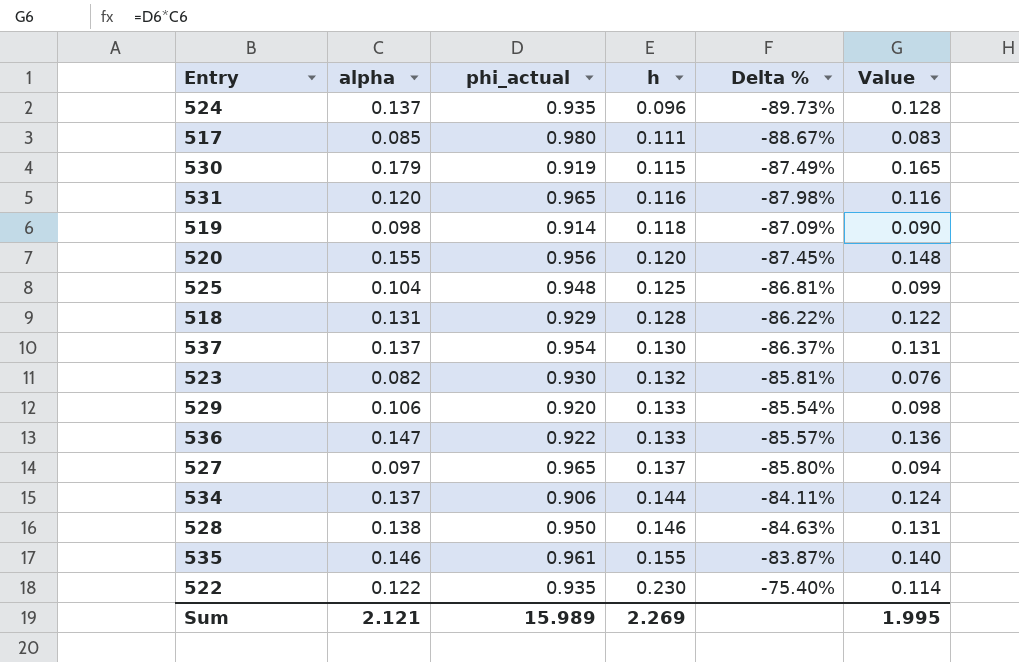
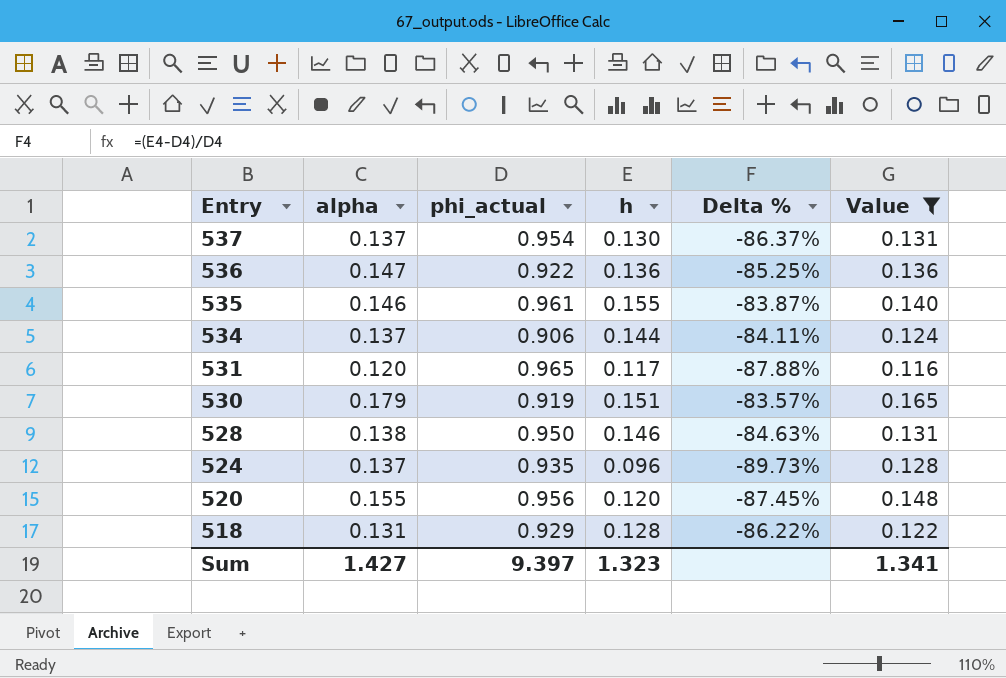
filter: none -> Value >= 0.116
row order: h ascending -> Entry descending
536 | h: 0.133 -> 0.136
536 | Delta %: -85.57% -> -85.25%
531 | h: 0.116 -> 0.117
531 | Delta %: -87.98% -> -87.88%
530 | h: 0.115 -> 0.151
530 | Delta %: -87.49% -> -83.57%
Sum | alpha: 2.121 -> 1.427
Sum | phi_actual: 15.989 -> 9.397
Sum | h: 2.269 -> 1.323
Sum | Value: 1.995 -> 1.341

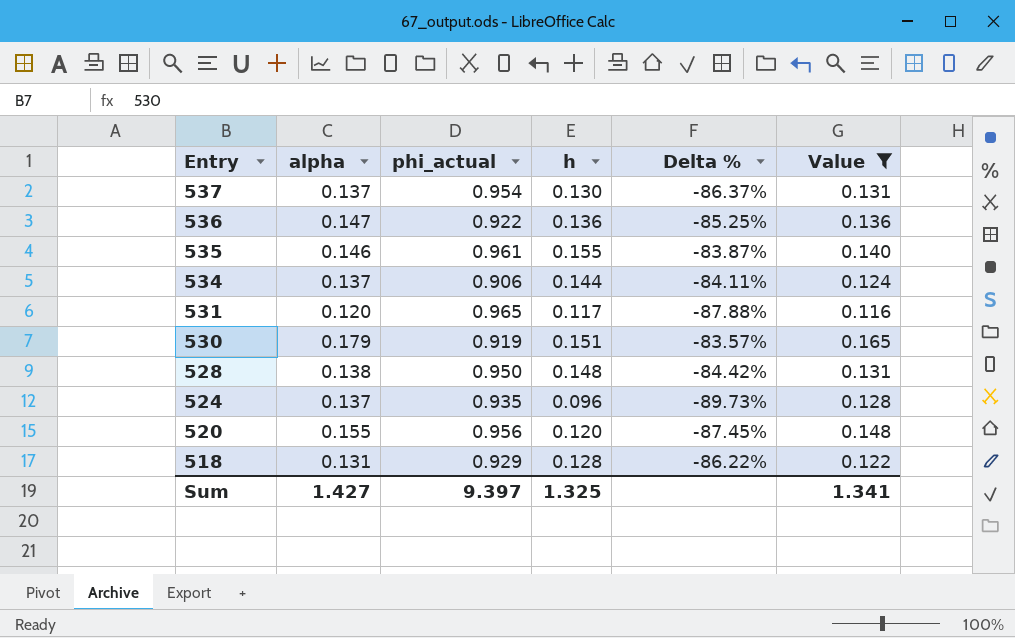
528 | h: 0.146 -> 0.148
528 | Delta %: -84.63% -> -84.42%
Sum | h: 1.323 -> 1.325

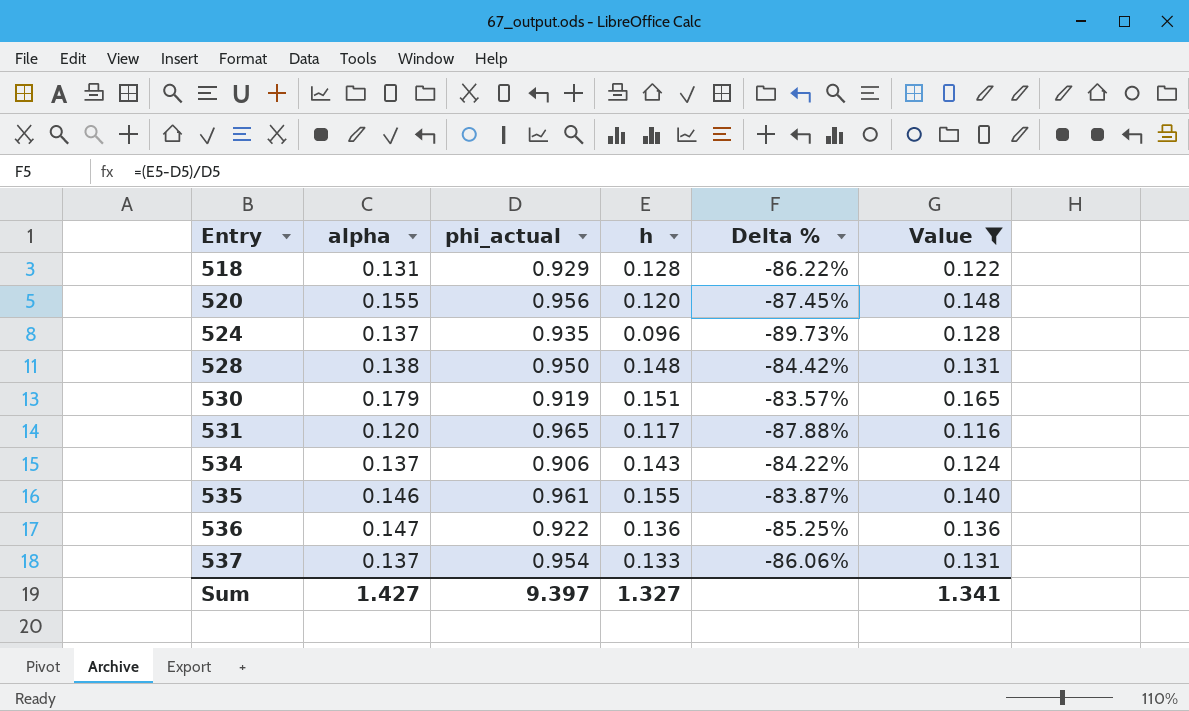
row order: Entry descending -> Entry ascending
534 | h: 0.144 -> 0.143
534 | Delta %: -84.11% -> -84.22%
537 | h: 0.130 -> 0.133
537 | Delta %: -86.37% -> -86.06%
Sum | h: 1.325 -> 1.327

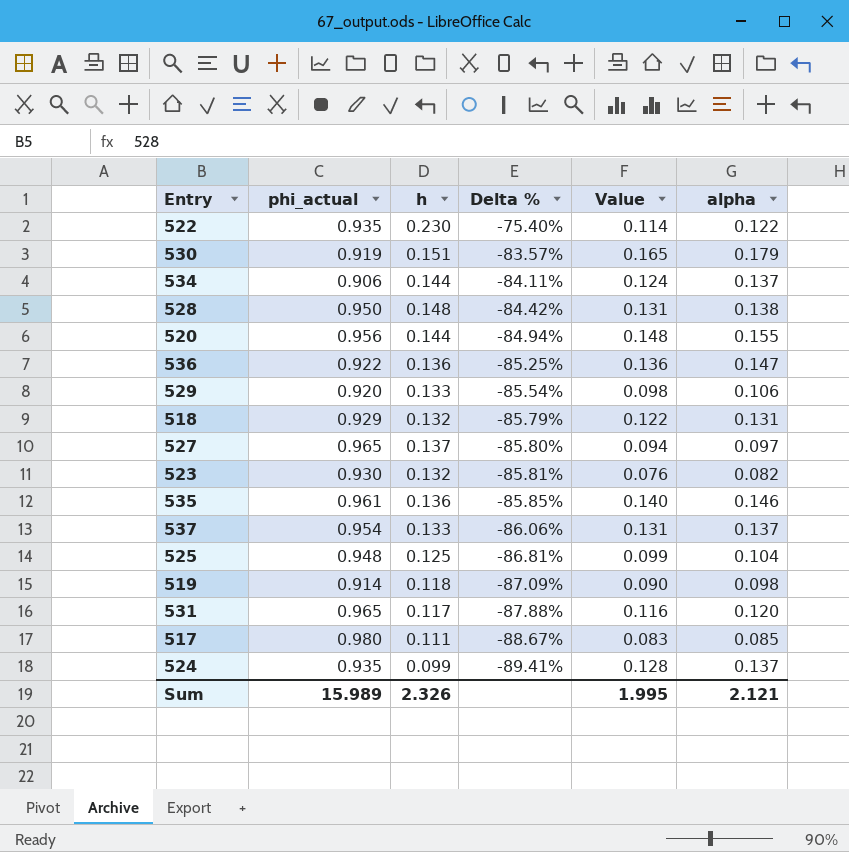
filter: Value >= 0.116 -> none
row order: Entry ascending -> Delta % descending
column alpha | position: 2 -> 6
534 | h: 0.143 -> 0.144
534 | Delta %: -84.22% -> -84.11%
520 | h: 0.120 -> 0.144
520 | Delta %: -87.45% -> -84.94%
518 | h: 0.128 -> 0.132
518 | Delta %: -86.22% -> -85.79%
535 | h: 0.155 -> 0.136
535 | Delta %: -83.87% -> -85.85%
524 | h: 0.096 -> 0.099
524 | Delta %: -89.73% -> -89.41%
Sum | phi_actual: 9.397 -> 15.989
Sum | h: 1.327 -> 2.326
Sum | Value: 1.341 -> 1.995
Sum | alpha: 1.427 -> 2.121

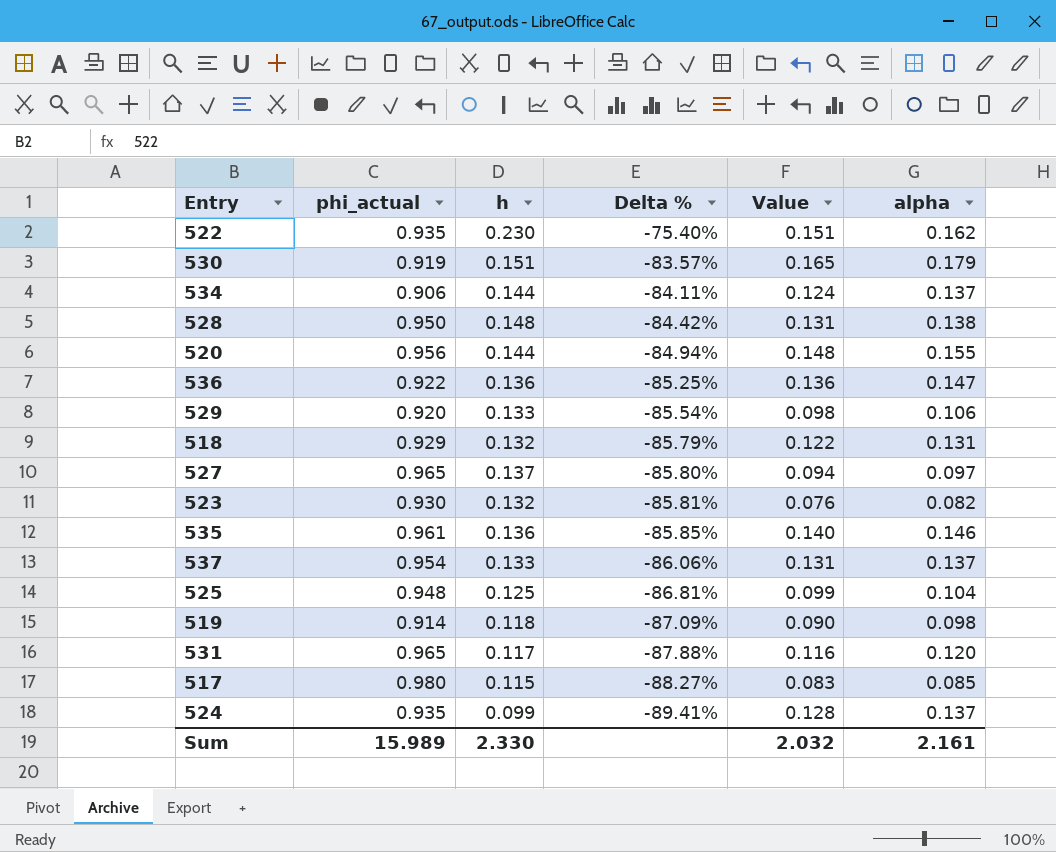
522 | Value: 0.114 -> 0.151
522 | alpha: 0.122 -> 0.162
517 | h: 0.111 -> 0.115
517 | Delta %: -88.67% -> -88.27%
Sum | h: 2.326 -> 2.330
Sum | Value: 1.995 -> 2.032
Sum | alpha: 2.121 -> 2.161

